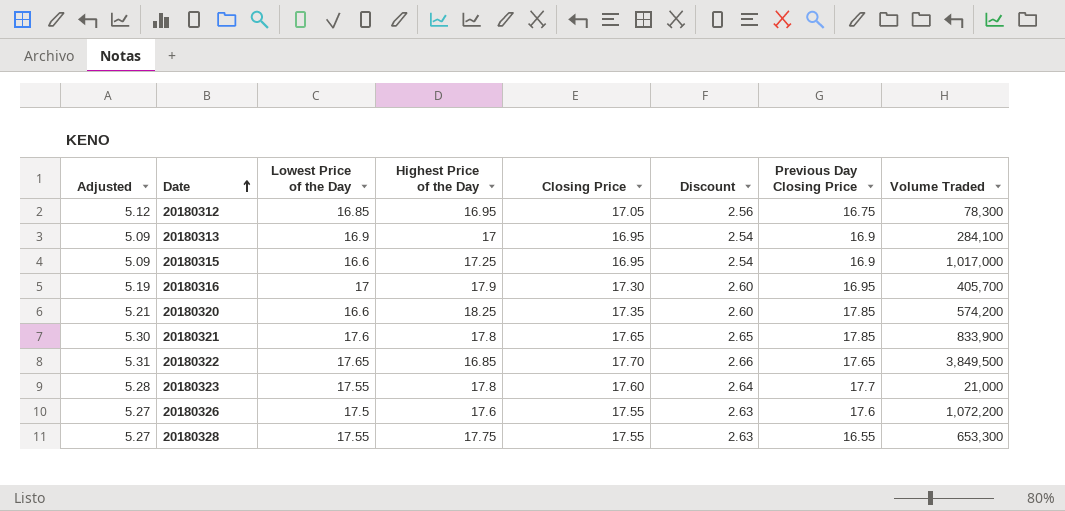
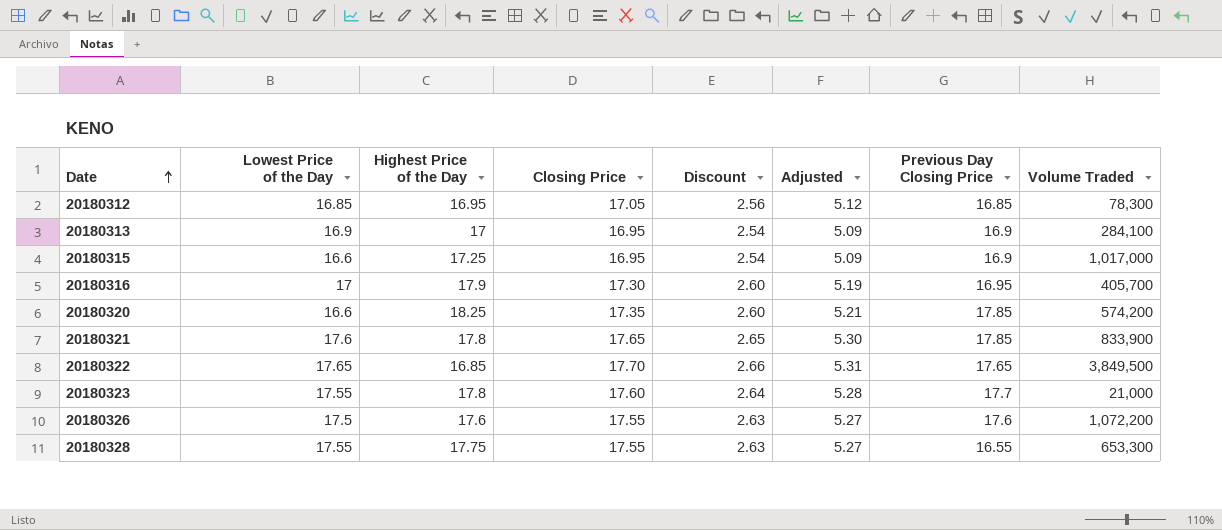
column Adjusted | position: 1 -> 6
20180312 | Previous Day Closing Price: 16.75 -> 16.85

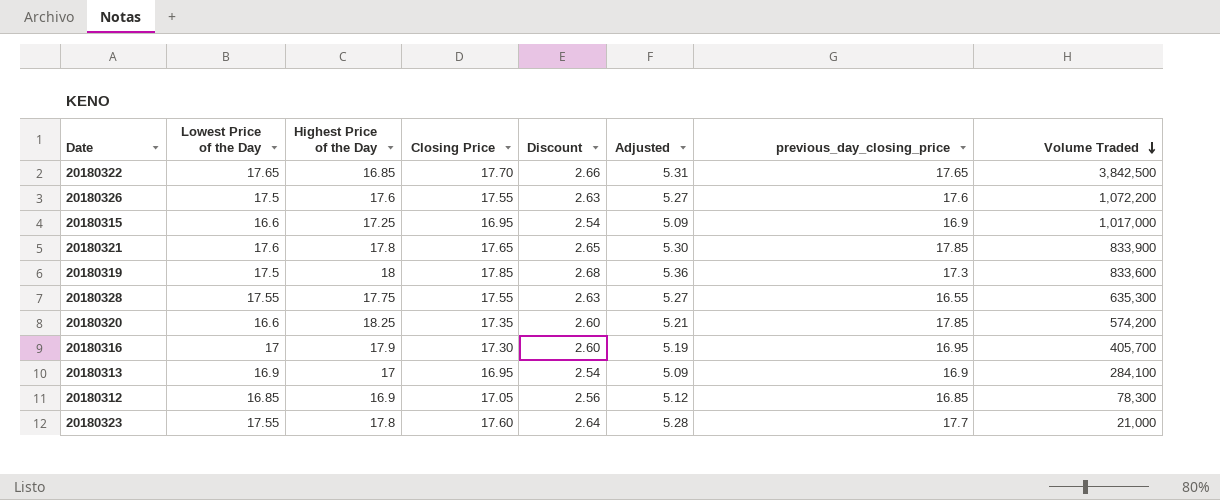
row order: Date ascending -> Volume Traded descending
column name: Previous Day Closing Price -> previous_day_closing_price
20180322 | Volume Traded: 3,849,500 -> 3,842,500
row 20180319: none -> 17.5 | 18 | 17.85 | 2.68 | 5.36 | 17.3 | 833,600
20180328 | Volume Traded: 653,300 -> 635,300
20180312 | Highest Price of the Day: 16.95 -> 16.9

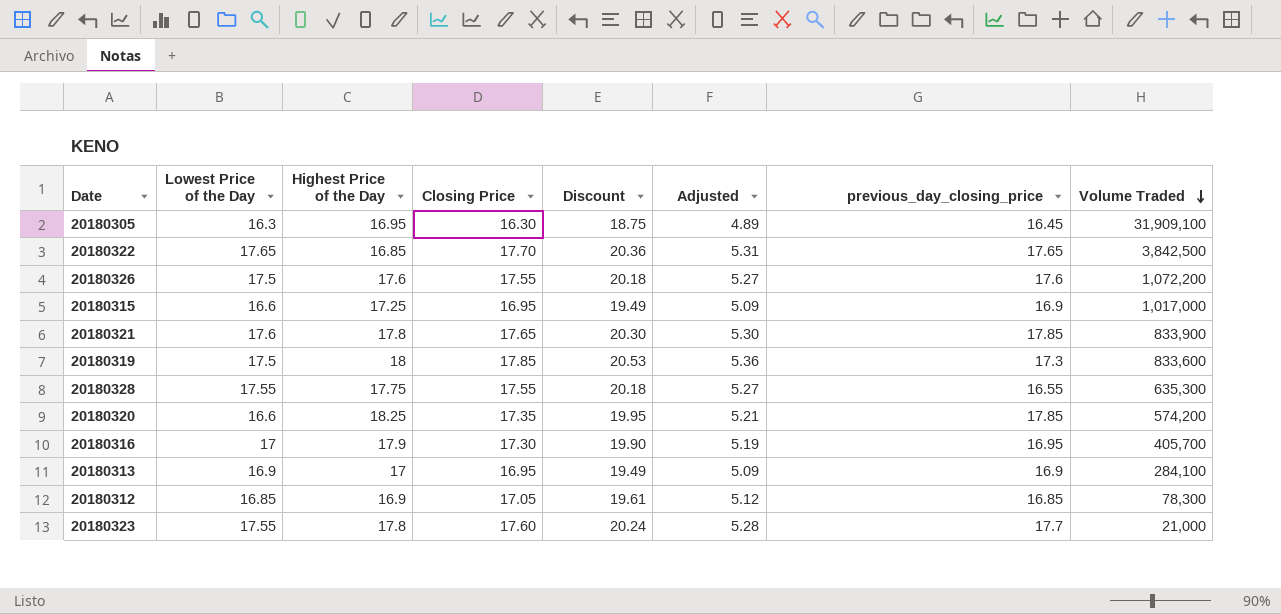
column Discount | formula: [Closing Price] * 0.15 -> [Closing Price] * 1.15
row 20180305: none -> 16.3 | 16.95 | 16.30 | 18.75 | 4.89 | 16.45 | 31,909,100

